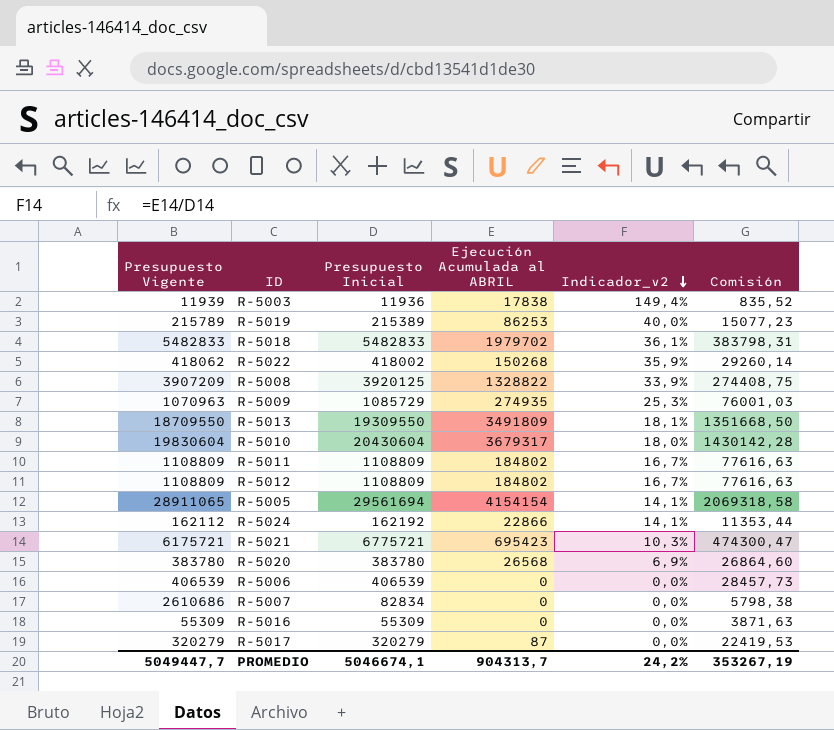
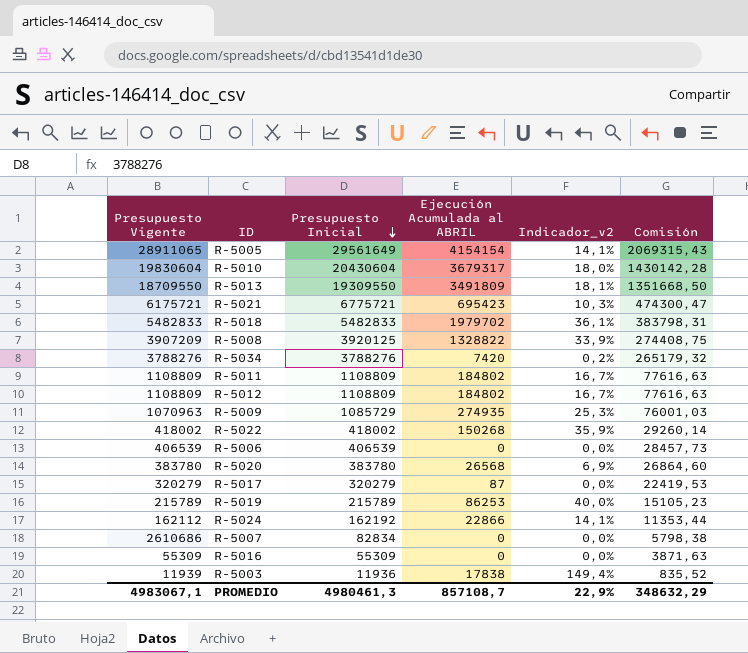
row order: Indicador_v2 descending -> Presupuesto Inicial descending
R-5005 | Presupuesto Inicial: 29561694 -> 29561649
R-5005 | Comisión: 2069318,58 -> 2069315,43
row R-5034: none -> 3788276 | 3788276 | 7420 | 0,2% | 265179,32
R-5022 | Presupuesto Vigente: 418062 -> 418002
R-5019 | Presupuesto Inicial: 215389 -> 215789
R-5019 | Comisión: 15077,23 -> 15105,23
PROMEDIO | Presupuesto Vigente: 5049447,7 -> 4983067,1
PROMEDIO | Presupuesto Inicial: 5046674,1 -> 4980461,3
PROMEDIO | Ejecución Acumulada al ABRIL: 904313,7 -> 857108,7
PROMEDIO | Indicador_v2: 24,2% -> 22,9%
PROMEDIO | Comisión: 353267,19 -> 348632,29

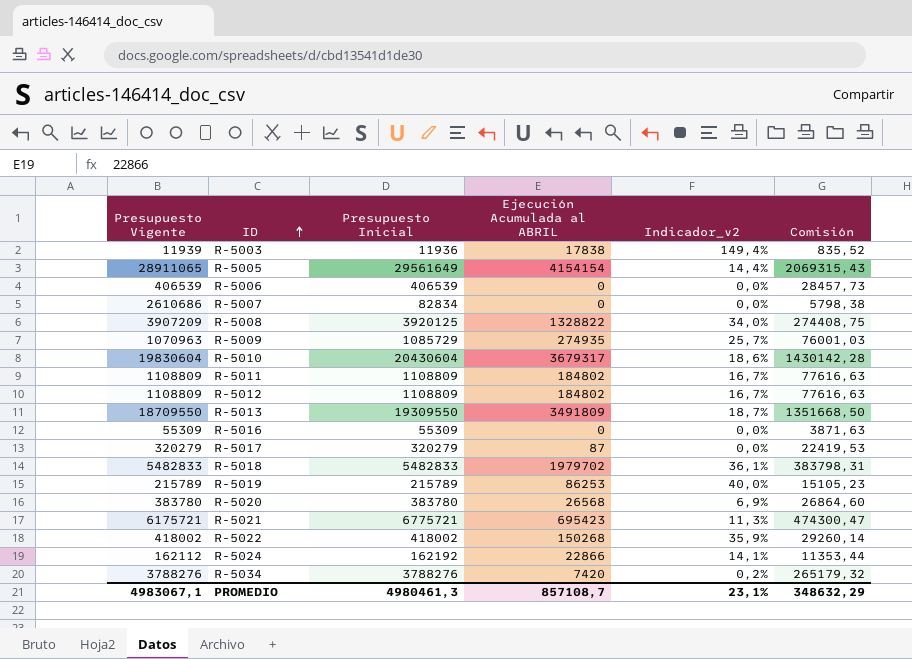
row order: Presupuesto Inicial descending -> ID ascending
column Indicador_v2 | formula: [Ejecución Acumulada al ABRIL] / [Presupuesto Inicial] -> [Ejecución Acumulada al ABRIL] / [Presupuesto Vigente]
PROMEDIO | Indicador_v2: 22,9% -> 23,1%

